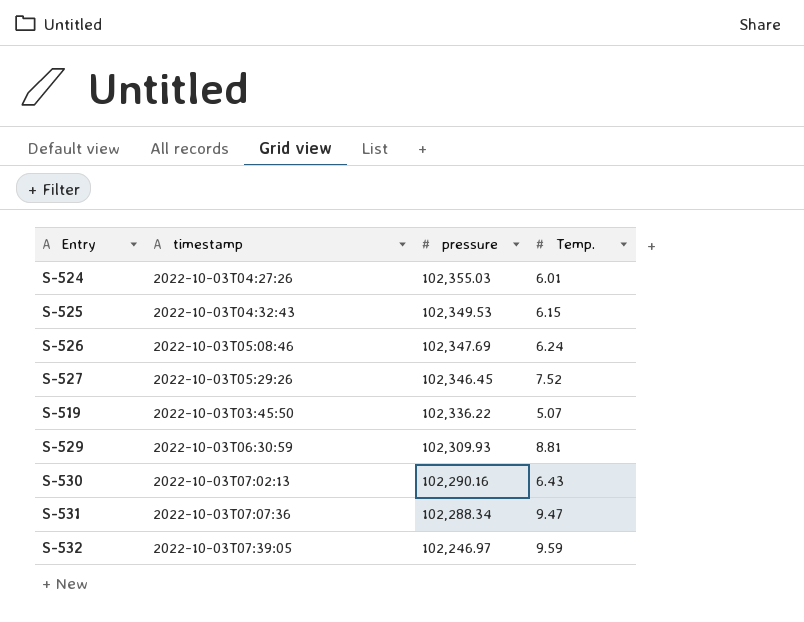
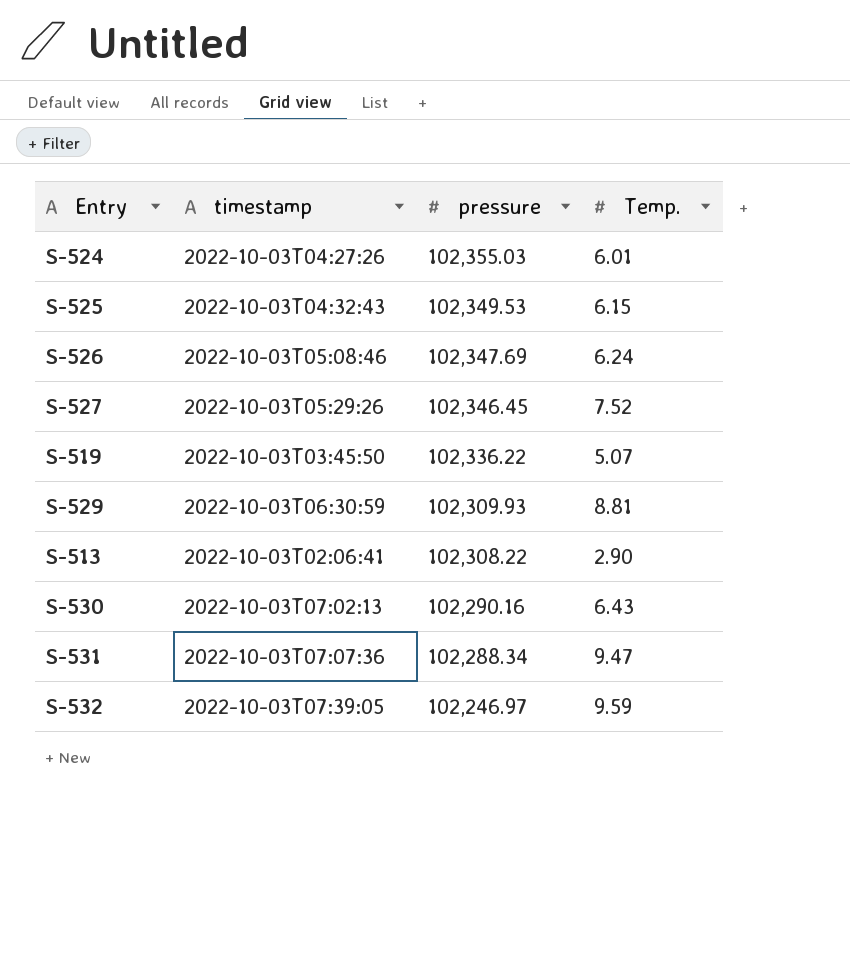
row S-513: none -> 2022-10-03T02:06:41 | 102,308.22 | 2.90

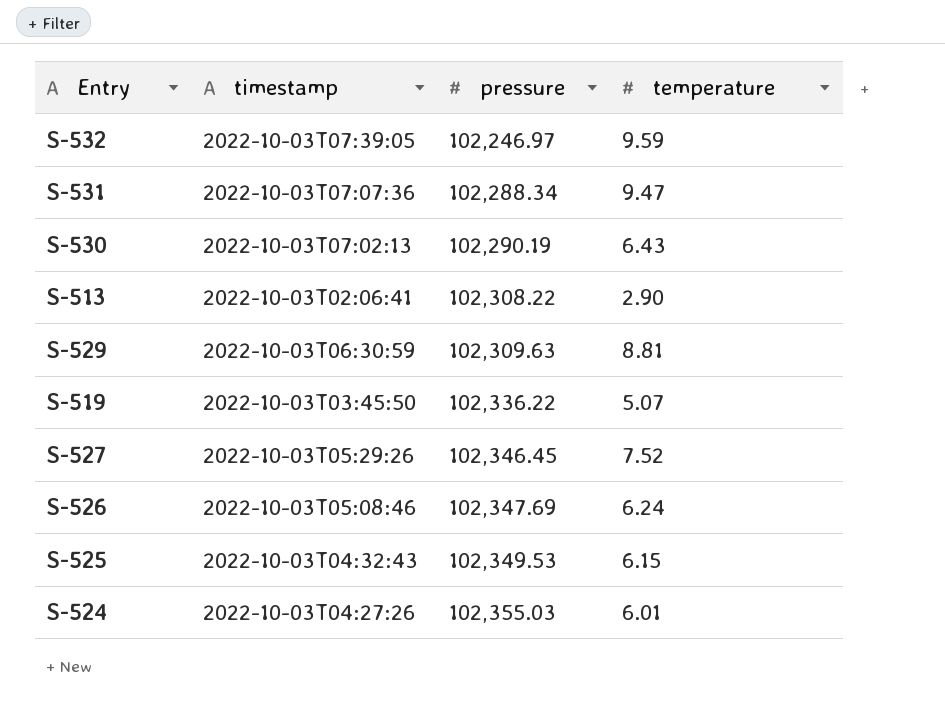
row order: pressure descending -> pressure ascending
column name: Temp. -> temperature
S-530 | pressure: 102,290.16 -> 102,290.19
S-529 | pressure: 102,309.93 -> 102,309.63

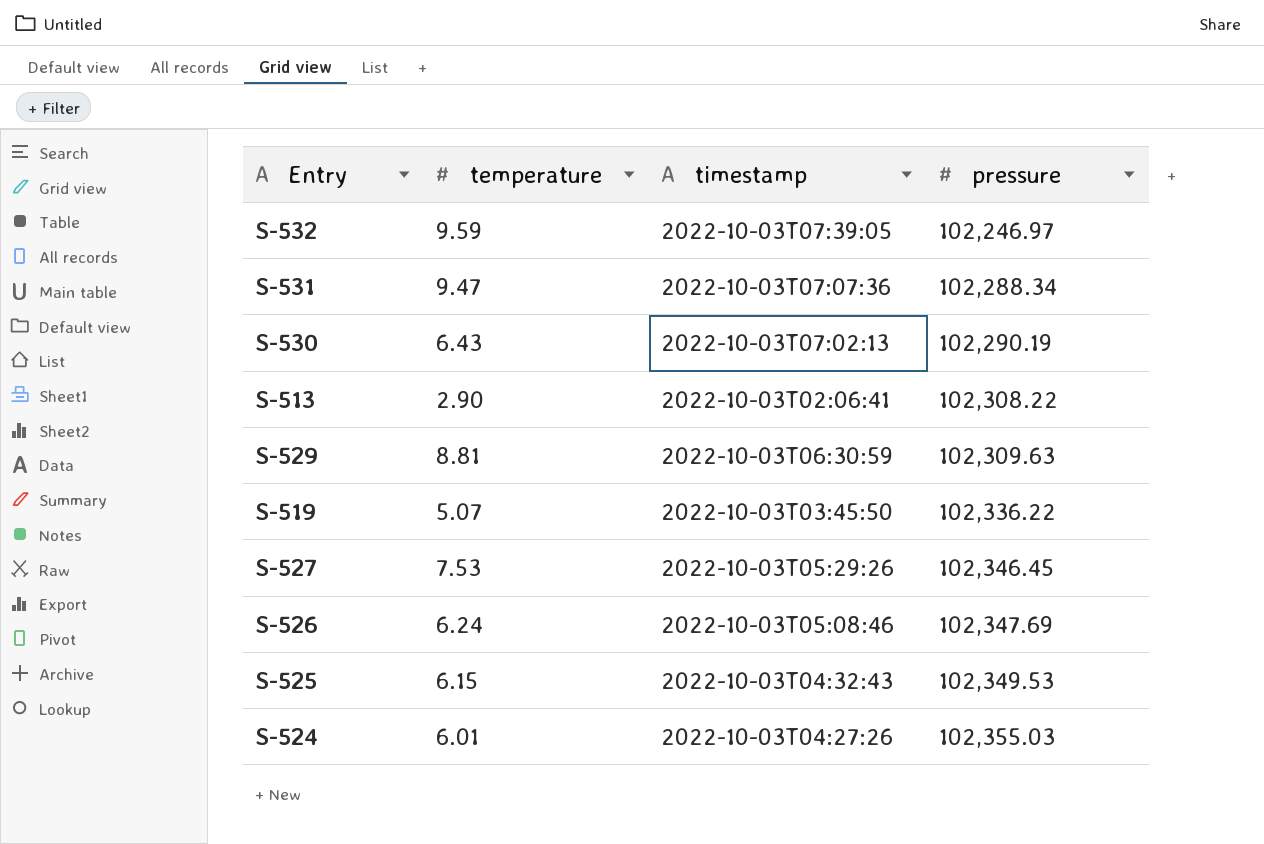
column temperature | position: 4 -> 2
S-527 | temperature: 7.52 -> 7.53

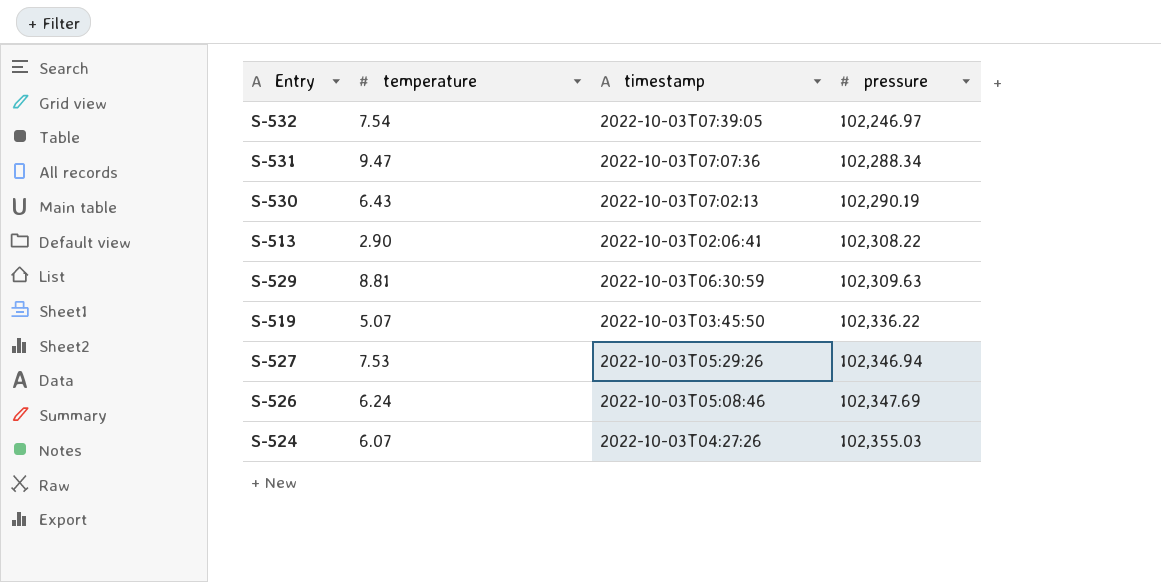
row S-525: 6.15 | 2022-10-03T04:32:43 | 102,349.53 -> none
S-532 | temperature: 9.59 -> 7.54
S-527 | pressure: 102,346.45 -> 102,346.94
S-524 | temperature: 6.01 -> 6.07

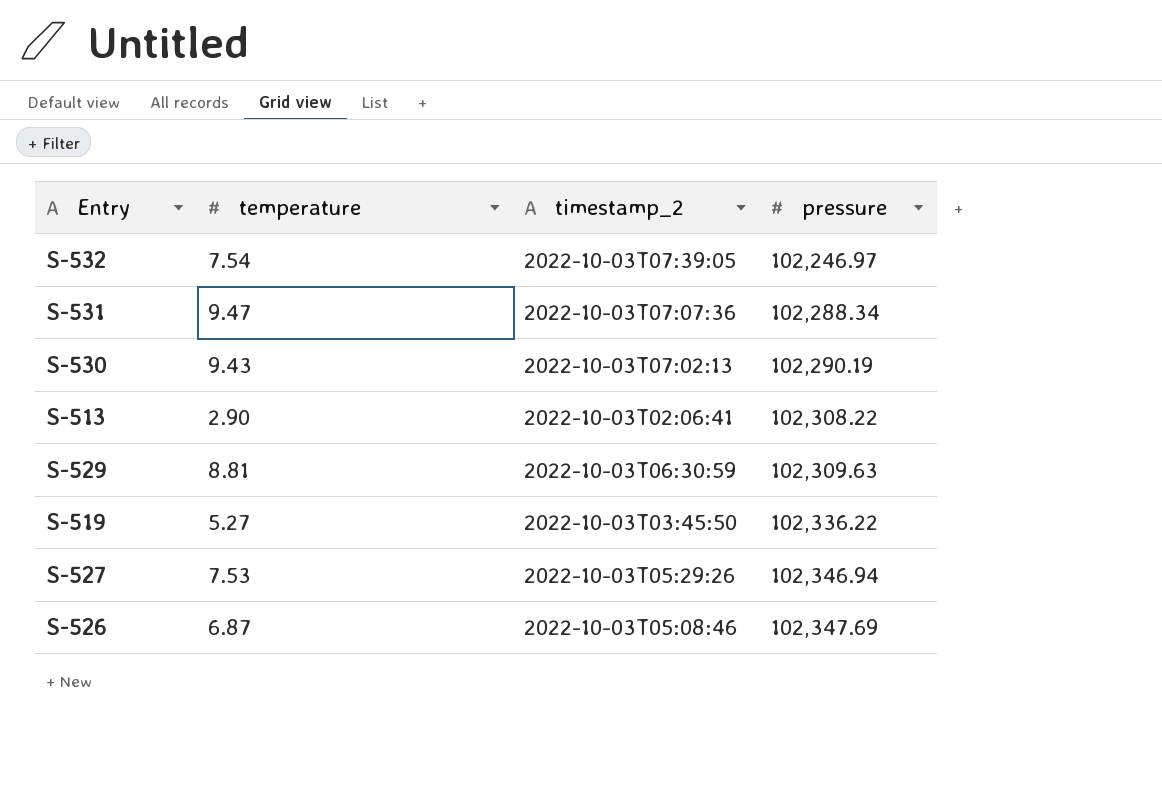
column name: timestamp -> timestamp_2
row S-524: 6.07 | 2022-10-03T04:27:26 | 102,355.03 -> none
S-530 | temperature: 6.43 -> 9.43
S-519 | temperature: 5.07 -> 5.27
S-526 | temperature: 6.24 -> 6.87

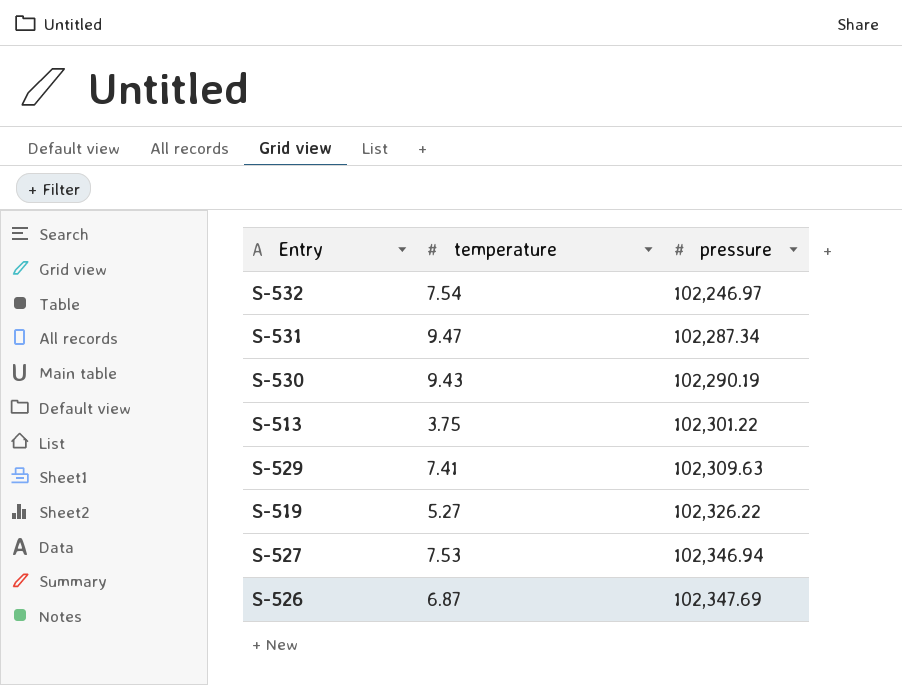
column timestamp_2 | position: 3 -> none
S-531 | pressure: 102,288.34 -> 102,287.34
S-513 | temperature: 2.90 -> 3.75
S-513 | pressure: 102,308.22 -> 102,301.22
S-529 | temperature: 8.81 -> 7.41
S-519 | pressure: 102,336.22 -> 102,326.22

